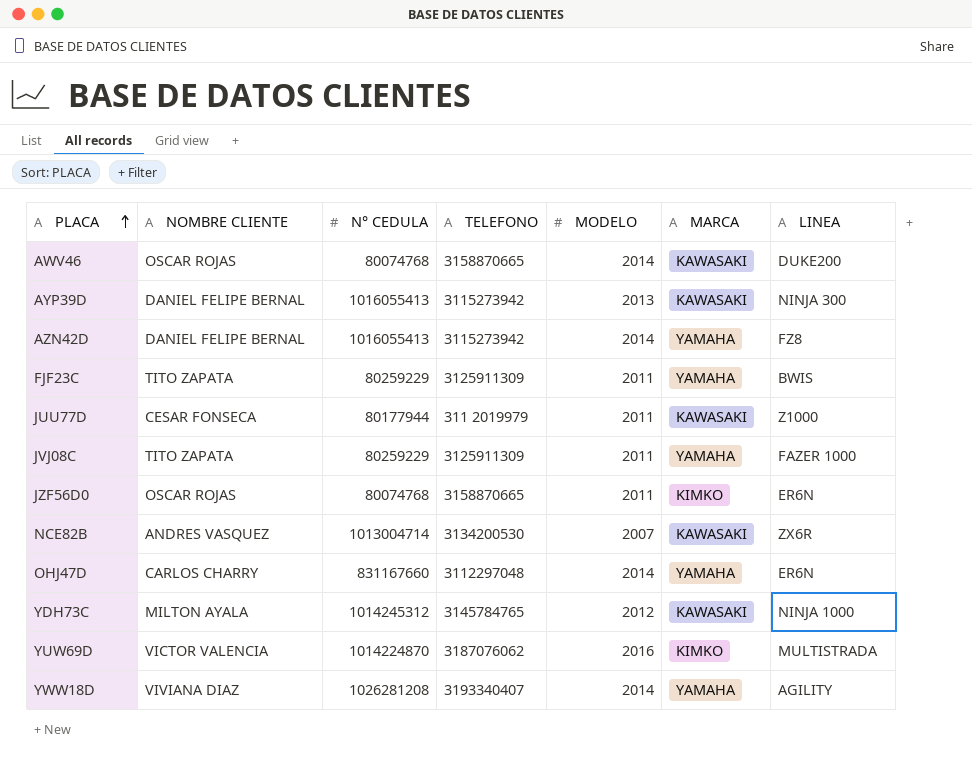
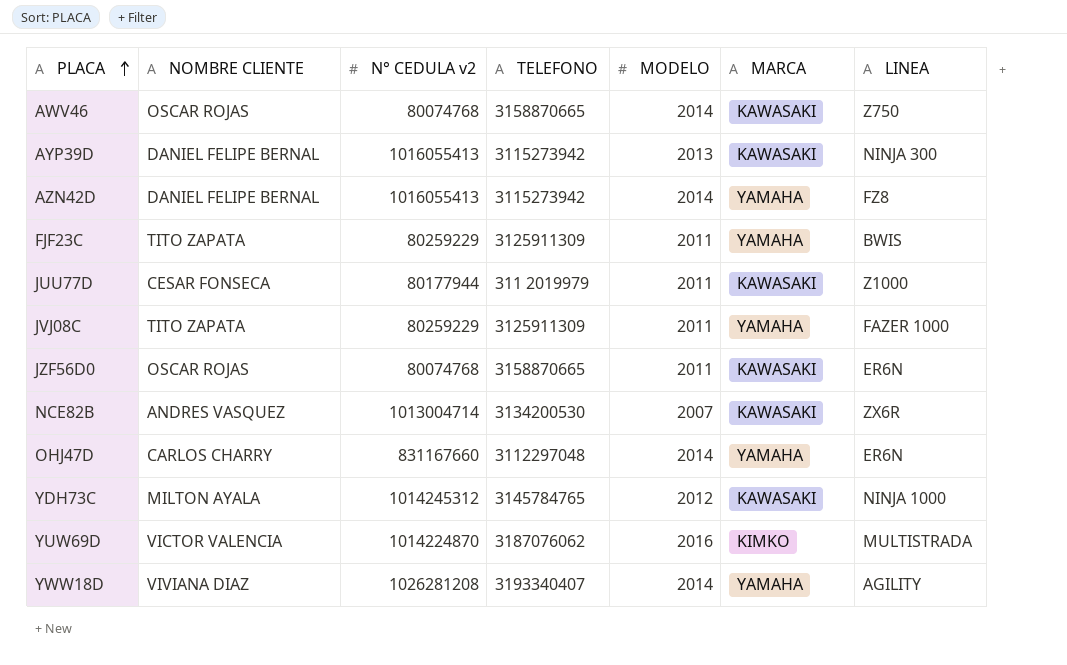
column name: N° CEDULA -> N° CEDULA v2
AWV46 | LINEA: DUKE200 -> Z750
JZF56D0 | MARCA: KIMKO -> KAWASAKI

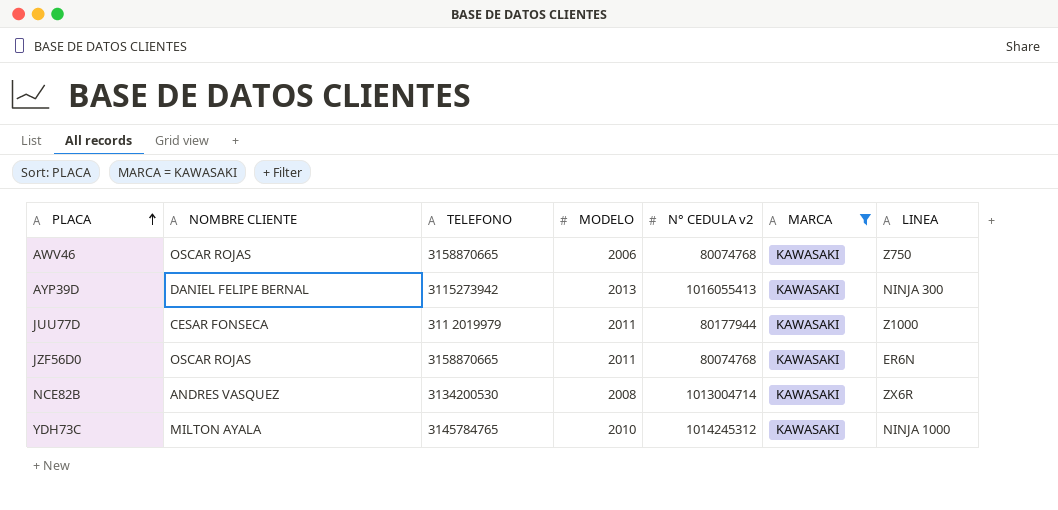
filter: none -> MARCA = KAWASAKI
column N° CEDULA v2 | position: 3 -> 5
AWV46 | MODELO: 2014 -> 2006
NCE82B | MODELO: 2007 -> 2008
YDH73C | MODELO: 2012 -> 2010

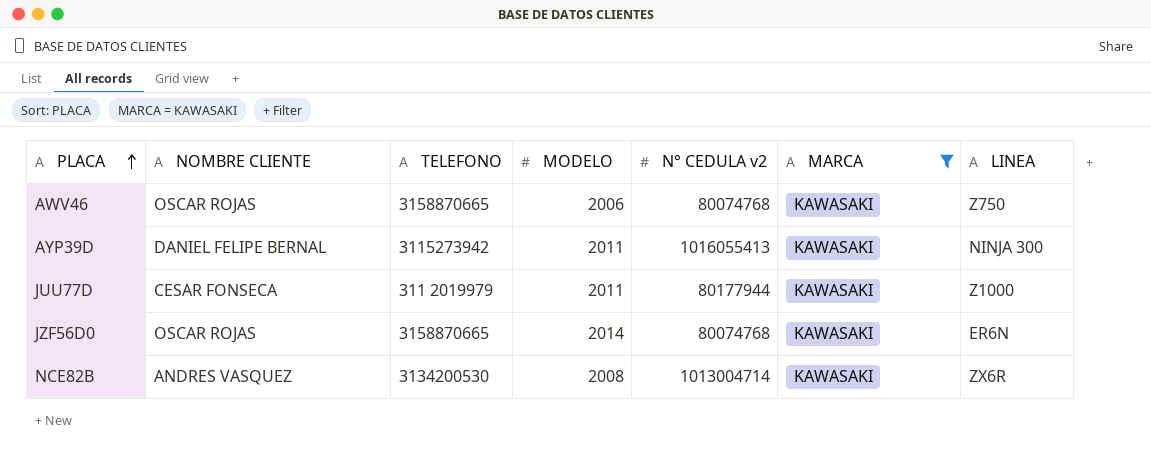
row YDH73C: MILTON AYALA | 3145784765 | 2010 | 1014245312 | KAWASAKI | NINJA 1000 -> none
AYP39D | MODELO: 2013 -> 2011
JZF56D0 | MODELO: 2011 -> 2014

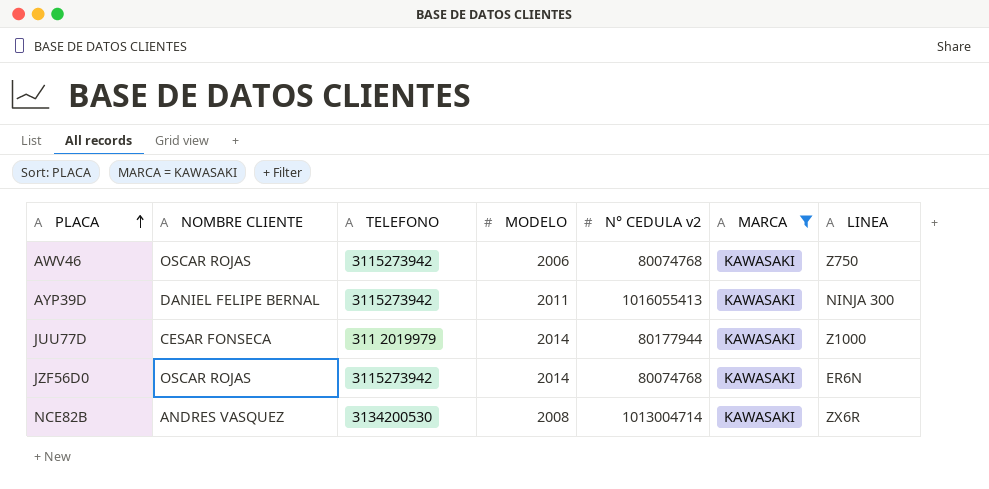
AWV46 | TELEFONO: 3158870665 -> 3115273942
JUU77D | MODELO: 2011 -> 2014
JZF56D0 | TELEFONO: 3158870665 -> 3115273942

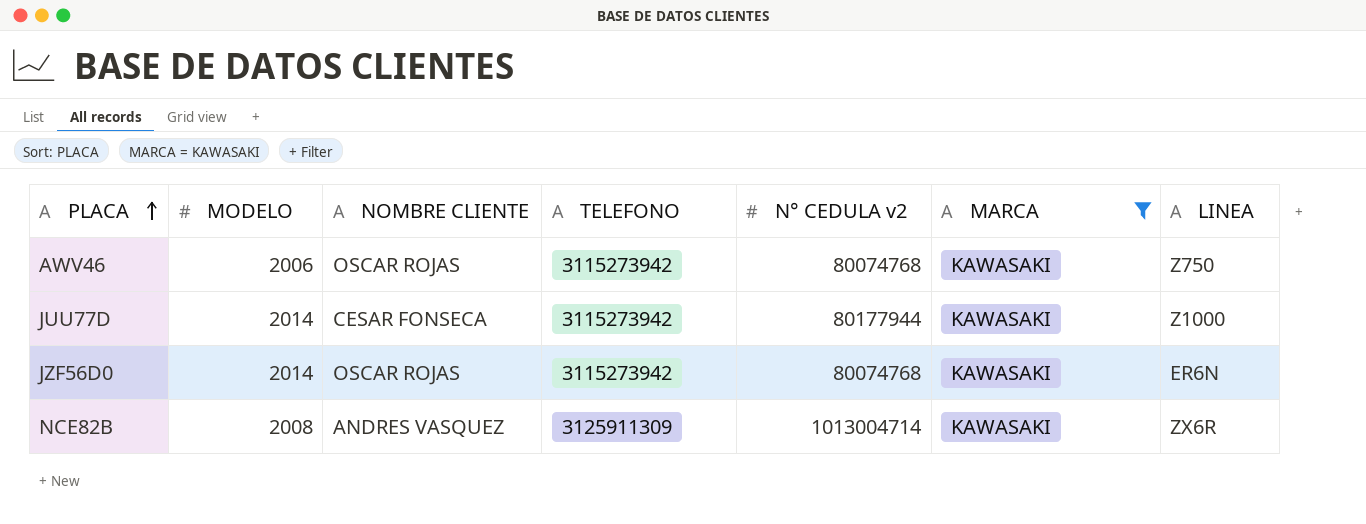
column MODELO | position: 4 -> 2
row AYP39D: DANIEL FELIPE BERNAL | 3115273942 | 2011 | 1016055413 | KAWASAKI | NINJA 300 -> none
JUU77D | TELEFONO: 311 2019979 -> 3115273942
NCE82B | TELEFONO: 3134200530 -> 3125911309

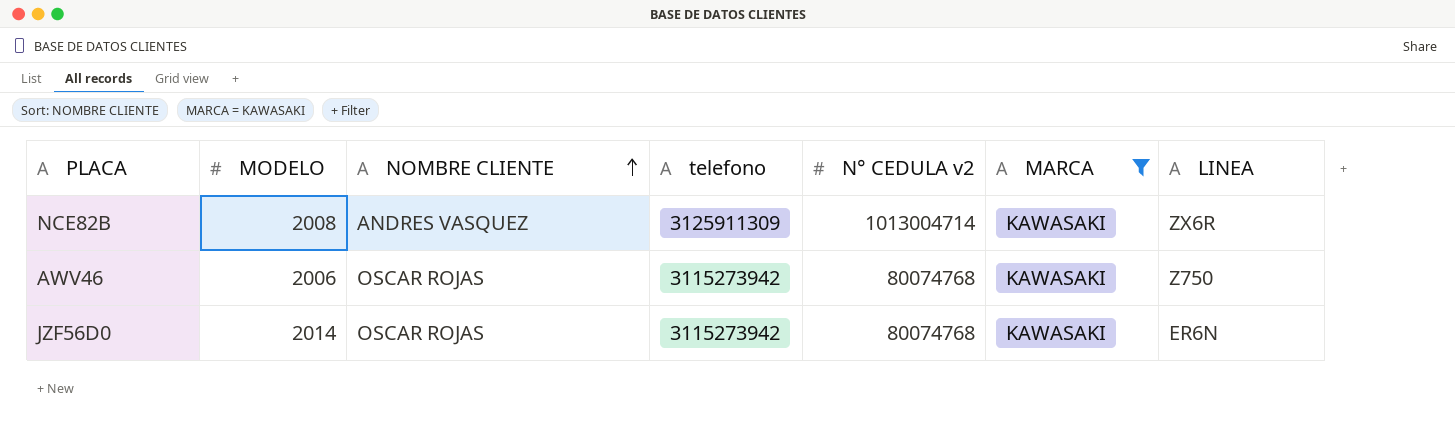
row order: PLACA ascending -> NOMBRE CLIENTE ascending
column name: TELEFONO -> telefono
row JUU77D: 2014 | CESAR FONSECA | 3115273942 | 80177944 | KAWASAKI | Z1000 -> none

